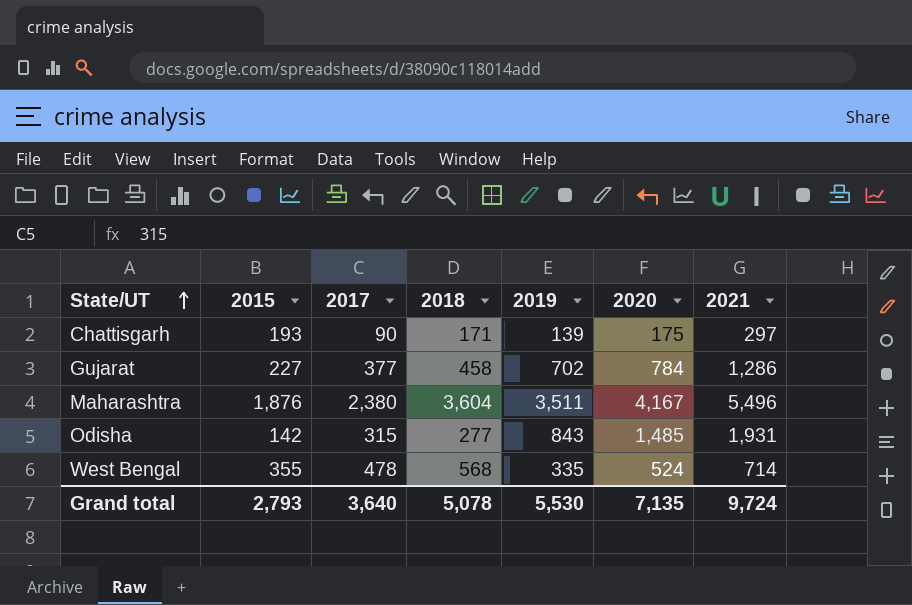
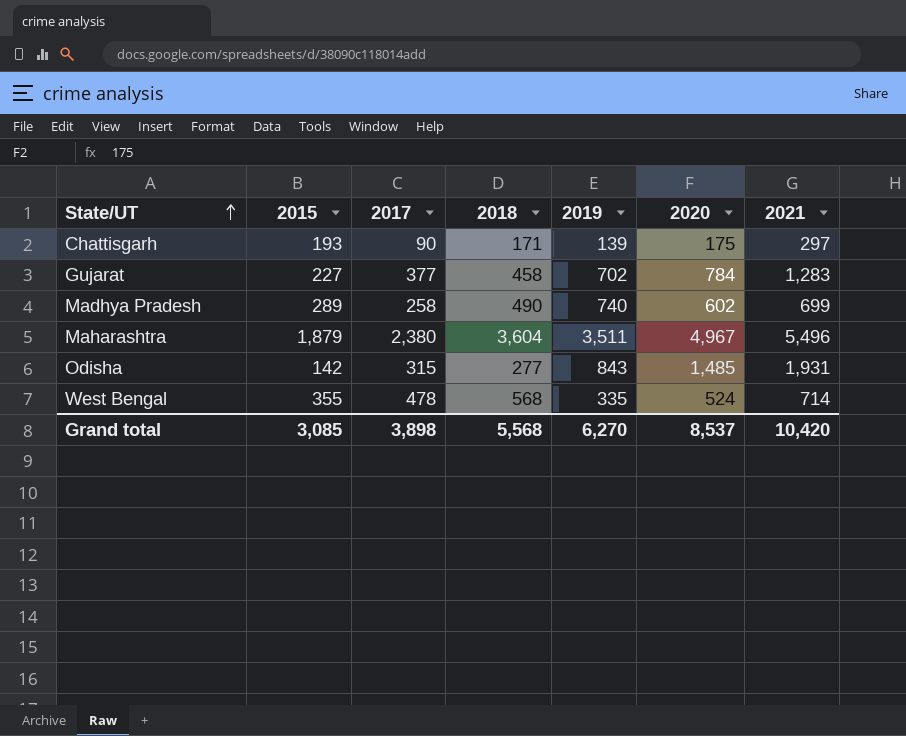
Gujarat | 2021: 1,286 -> 1,283
row Madhya Pradesh: none -> 289 | 258 | 490 | 740 | 602 | 699
Maharashtra | 2015: 1,876 -> 1,879
Maharashtra | 2020: 4,167 -> 4,967
Grand total | 2015: 2,793 -> 3,085
Grand total | 2017: 3,640 -> 3,898
Grand total | 2018: 5,078 -> 5,568
Grand total | 2019: 5,530 -> 6,270
Grand total | 2020: 7,135 -> 8,537
Grand total | 2021: 9,724 -> 10,420

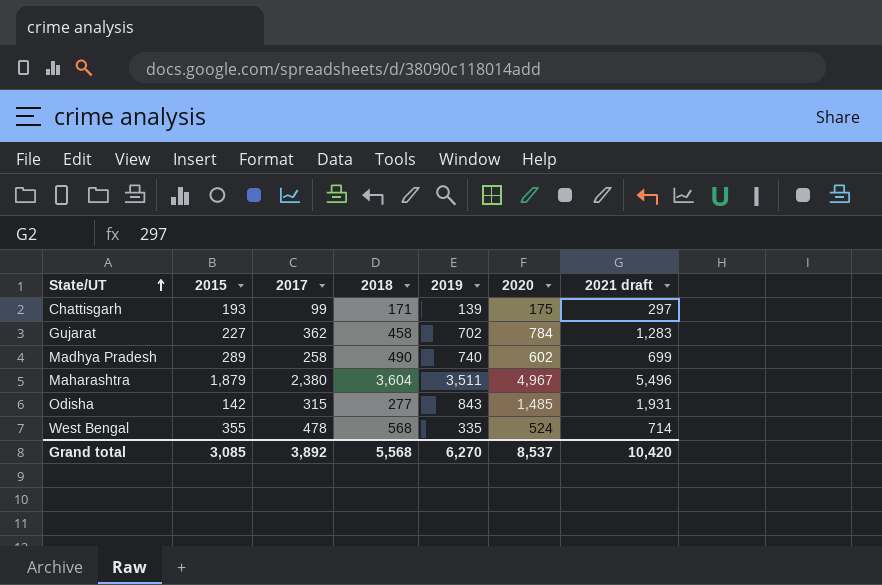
column name: 2021 -> 2021 draft
Chattisgarh | 2017: 90 -> 99
Gujarat | 2017: 377 -> 362
Grand total | 2017: 3,898 -> 3,892

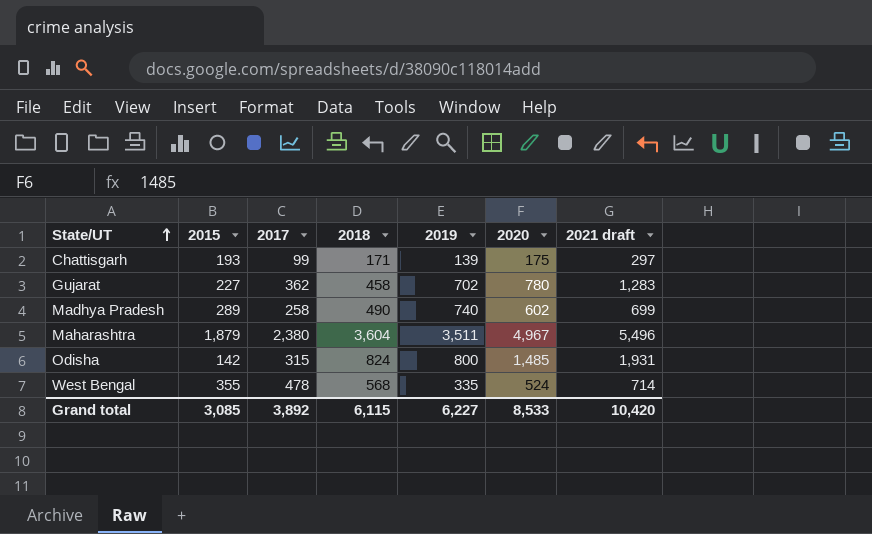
Gujarat | 2020: 784 -> 780
Odisha | 2018: 277 -> 824
Odisha | 2019: 843 -> 800
Grand total | 2018: 5,568 -> 6,115
Grand total | 2019: 6,270 -> 6,227
Grand total | 2020: 8,537 -> 8,533

